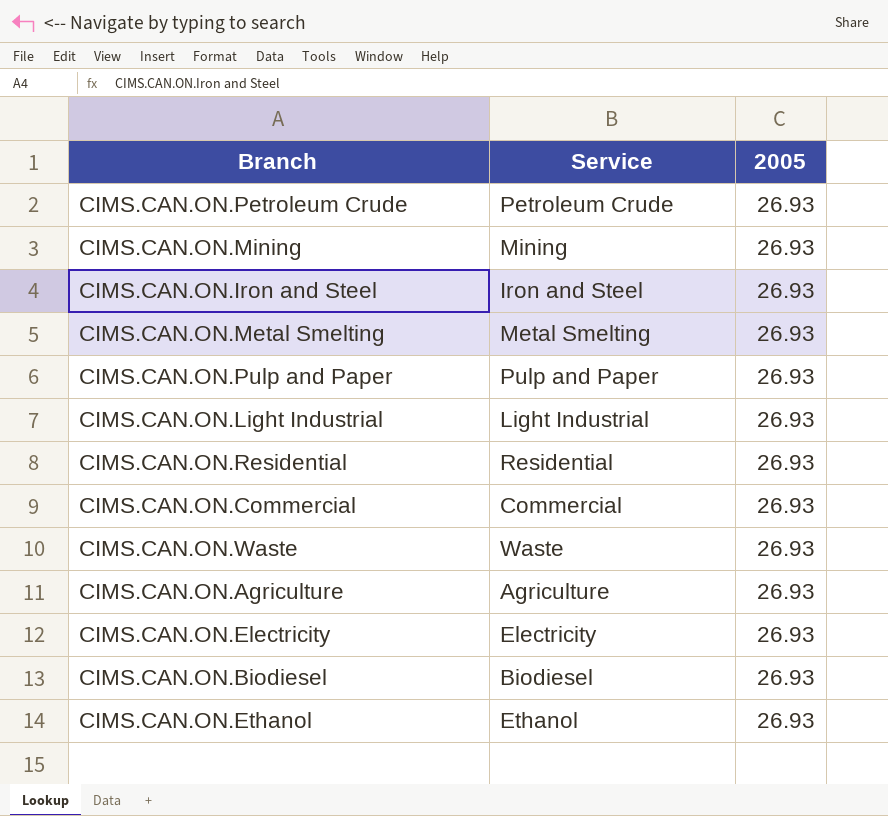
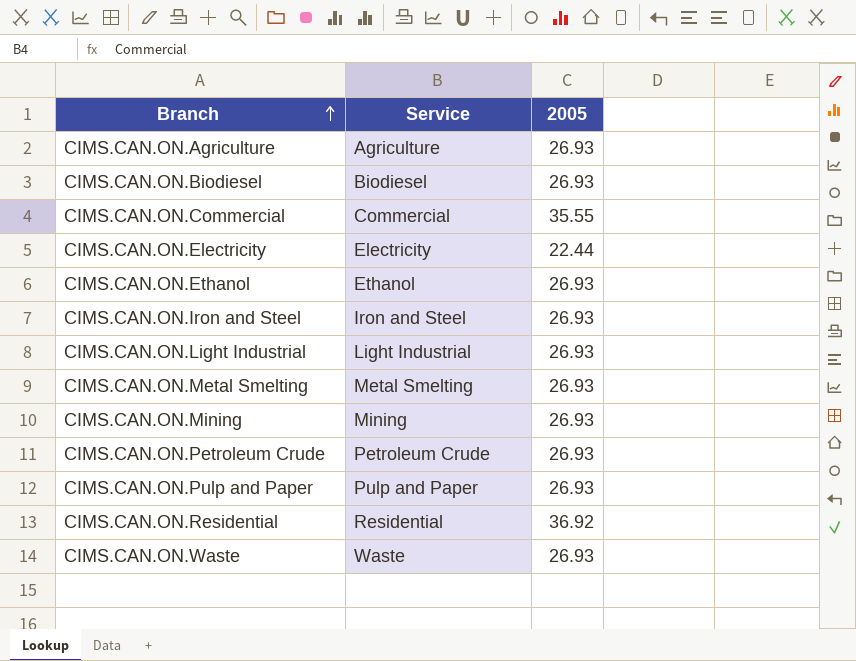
row order: none -> Branch ascending
CIMS.CAN.ON.Commercial | 2005: 26.93 -> 35.55
CIMS.CAN.ON.Electricity | 2005: 26.93 -> 22.44
CIMS.CAN.ON.Residential | 2005: 26.93 -> 36.92

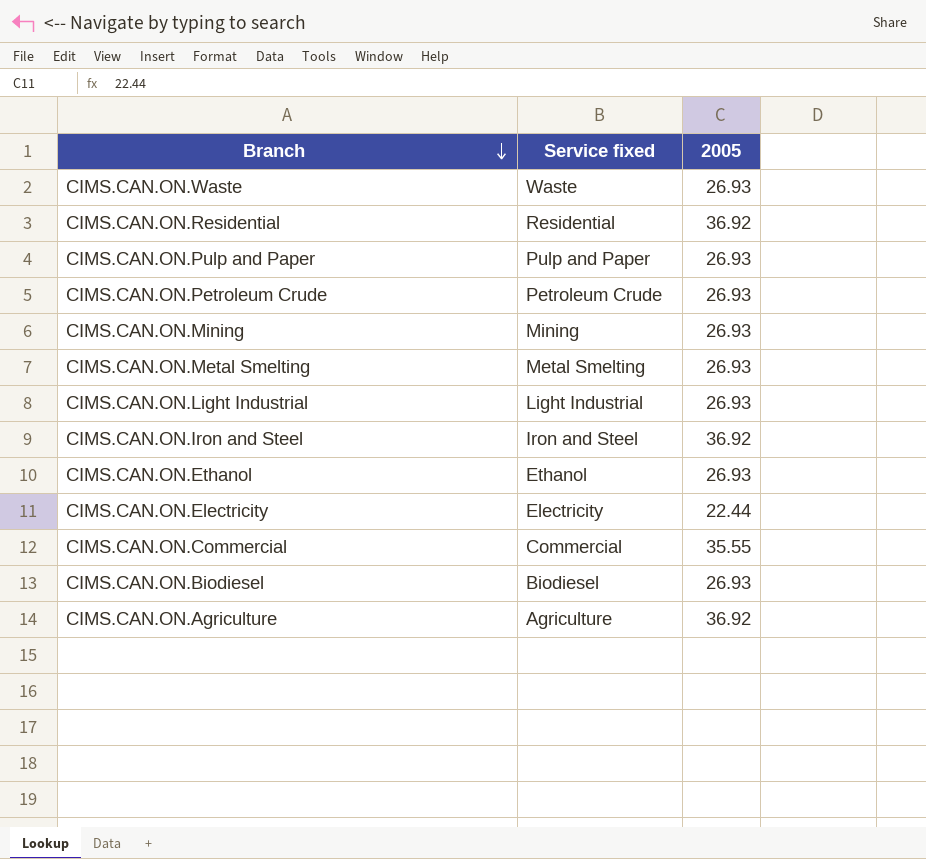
row order: Branch ascending -> Branch descending
column name: Service -> Service fixed
CIMS.CAN.ON.Iron and Steel | 2005: 26.93 -> 36.92
CIMS.CAN.ON.Agriculture | 2005: 26.93 -> 36.92

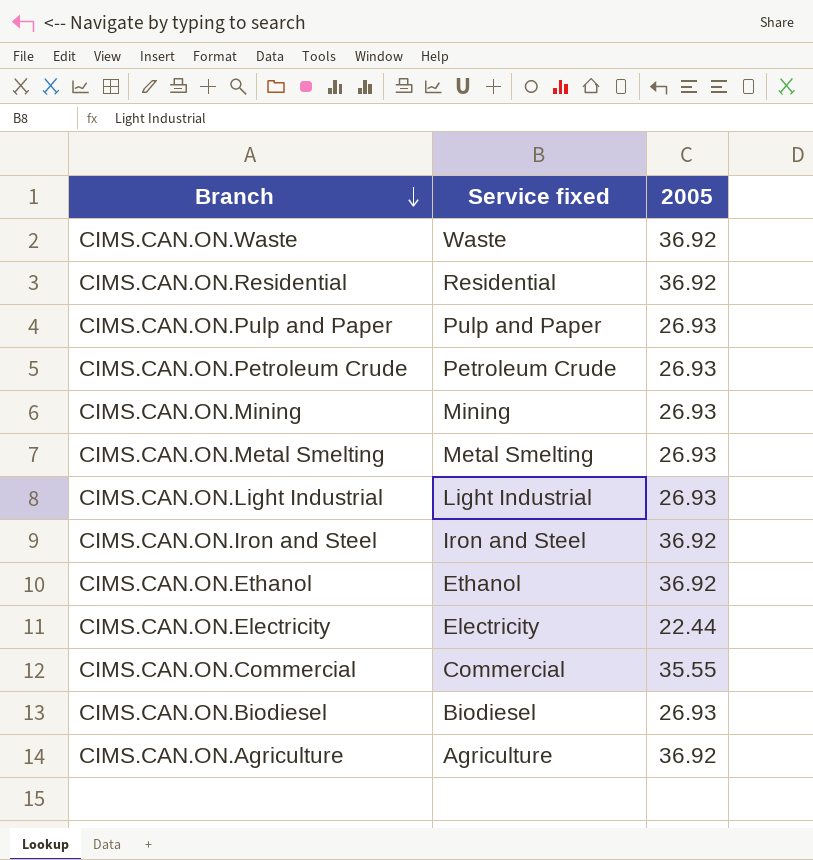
CIMS.CAN.ON.Waste | 2005: 26.93 -> 36.92
CIMS.CAN.ON.Ethanol | 2005: 26.93 -> 36.92

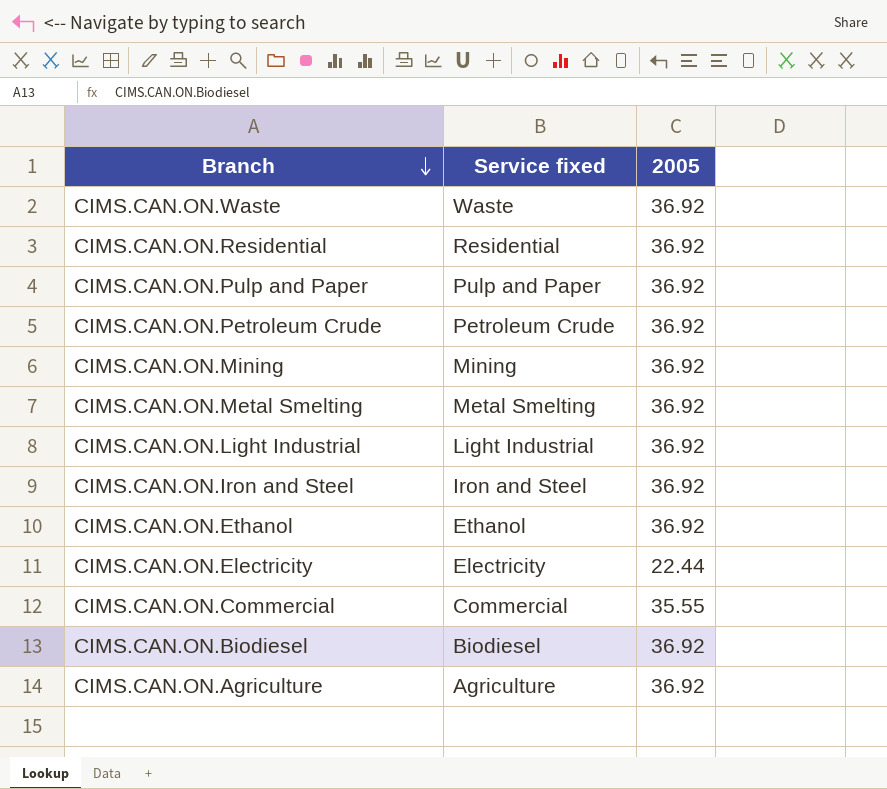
CIMS.CAN.ON.Pulp and Paper | 2005: 26.93 -> 36.92
CIMS.CAN.ON.Petroleum Crude | 2005: 26.93 -> 36.92
CIMS.CAN.ON.Mining | 2005: 26.93 -> 36.92
CIMS.CAN.ON.Metal Smelting | 2005: 26.93 -> 36.92
CIMS.CAN.ON.Light Industrial | 2005: 26.93 -> 36.92
CIMS.CAN.ON.Biodiesel | 2005: 26.93 -> 36.92

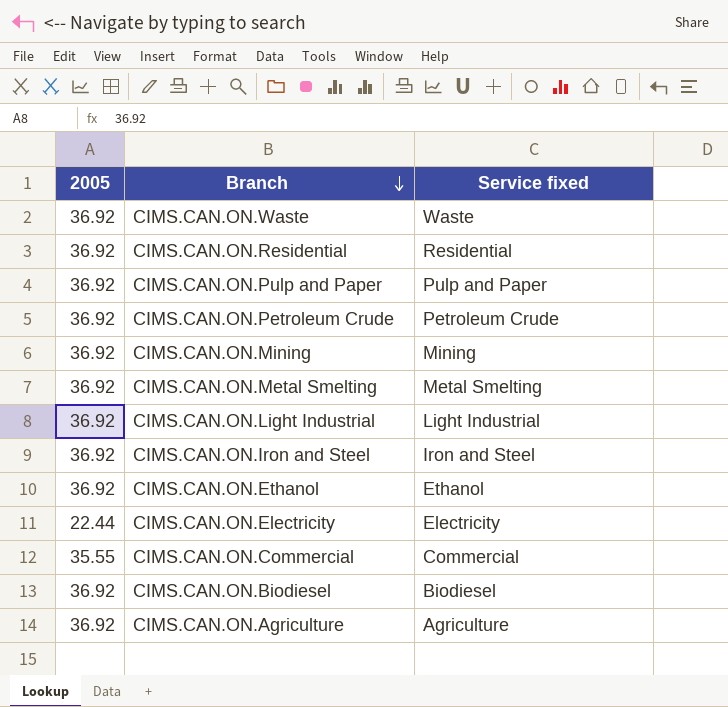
column 2005 | position: 3 -> 1

